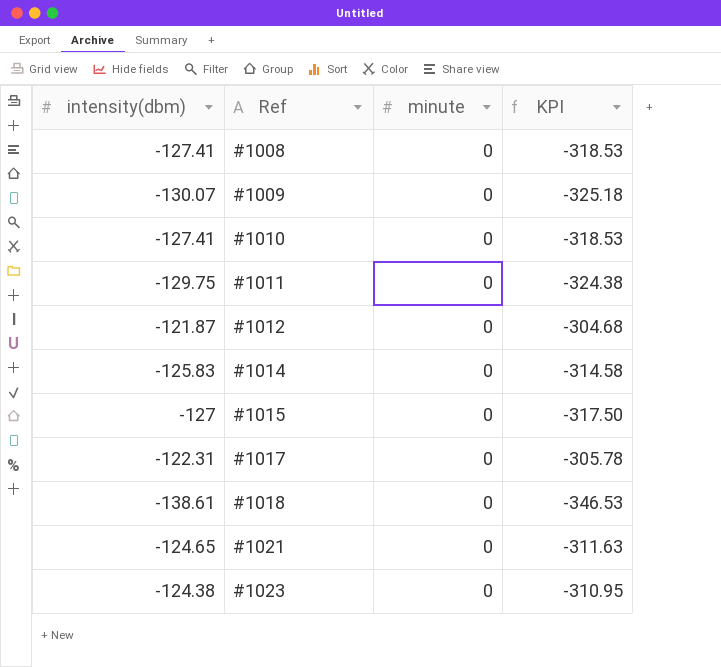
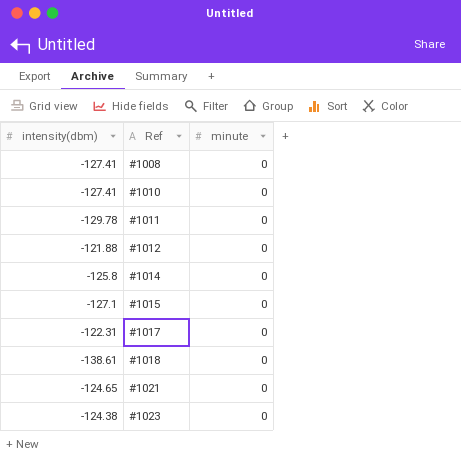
column KPI | formula: [intensity(dbm)] * 2.5 -> none
row #1009: -130.07 | 0 | -325.18 -> none
#1011 | intensity(dbm): -129.75 -> -129.78
#1012 | intensity(dbm): -121.87 -> -121.88
#1014 | intensity(dbm): -125.83 -> -125.8
#1015 | intensity(dbm): -127 -> -127.1

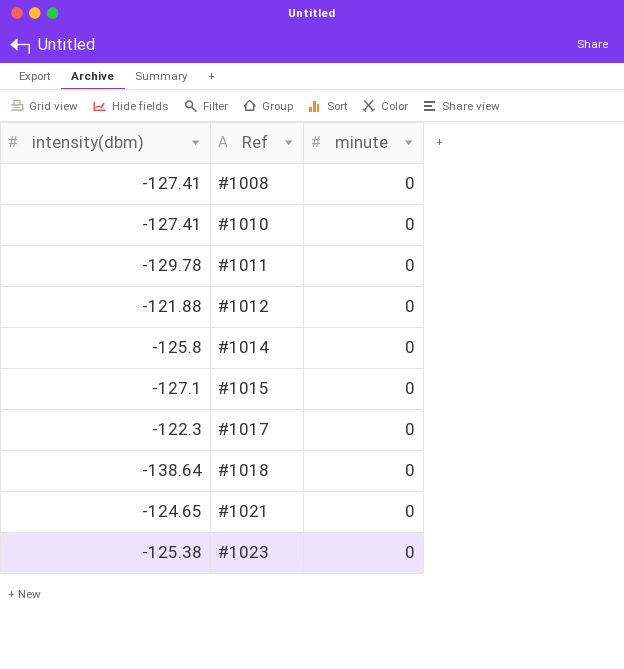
#1017 | intensity(dbm): -122.31 -> -122.3
#1018 | intensity(dbm): -138.61 -> -138.64
#1023 | intensity(dbm): -124.38 -> -125.38

